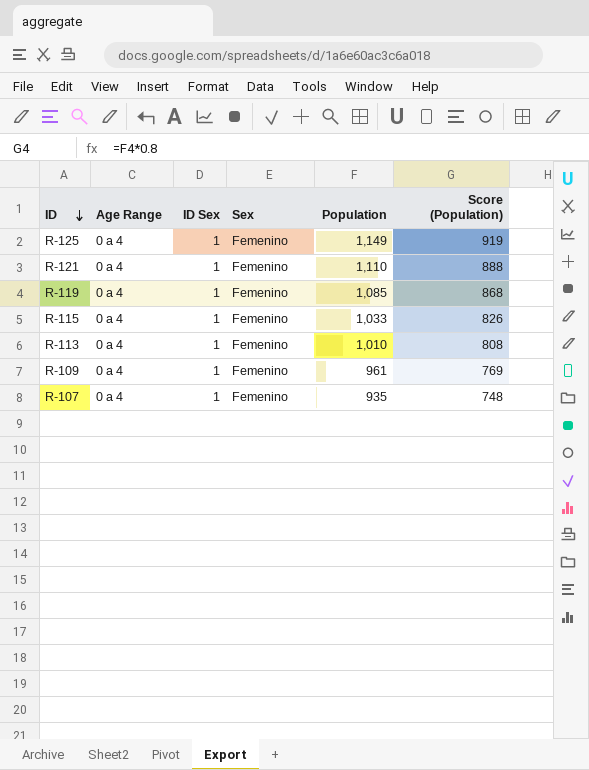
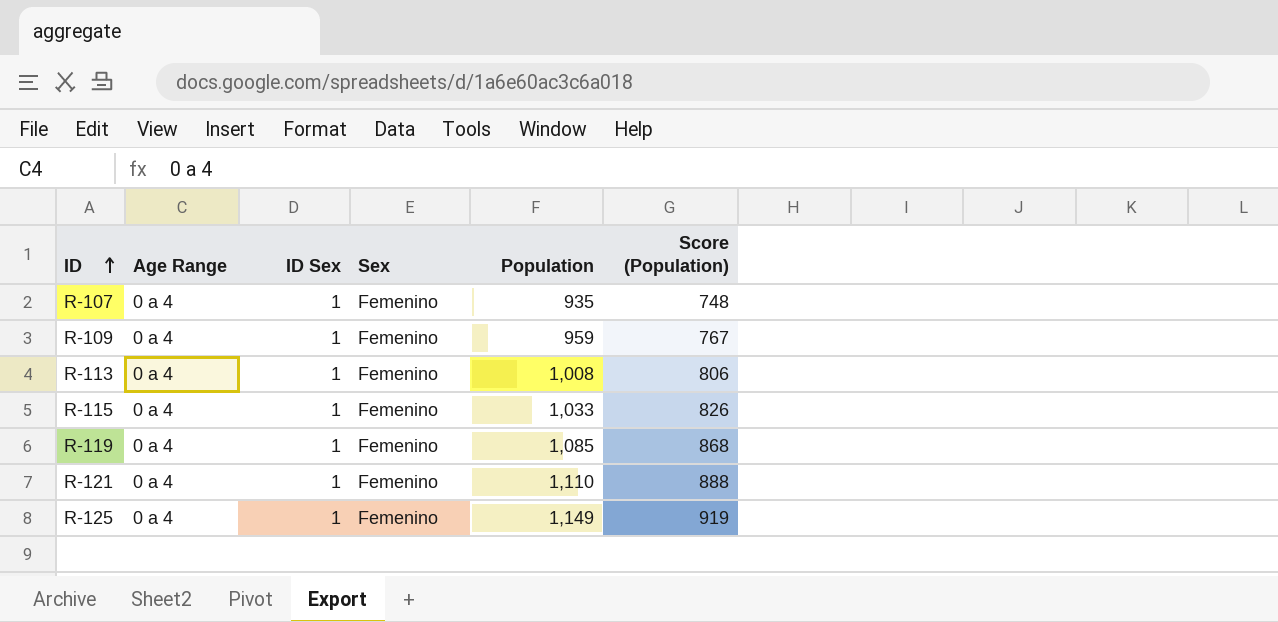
row order: ID descending -> ID ascending
R-109 | Population: 961 -> 959
R-109 | Score (Population): 769 -> 767
R-113 | Population: 1,010 -> 1,008
R-113 | Score (Population): 808 -> 806

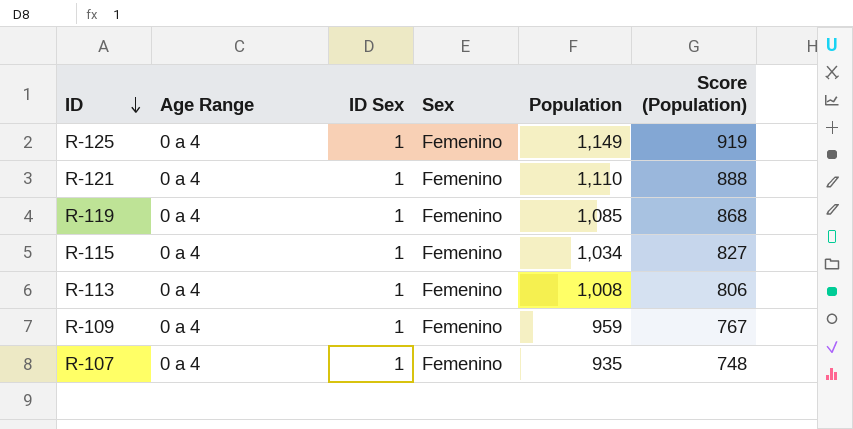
row order: ID ascending -> ID descending
R-115 | Population: 1,033 -> 1,034
R-115 | Score (Population): 826 -> 827

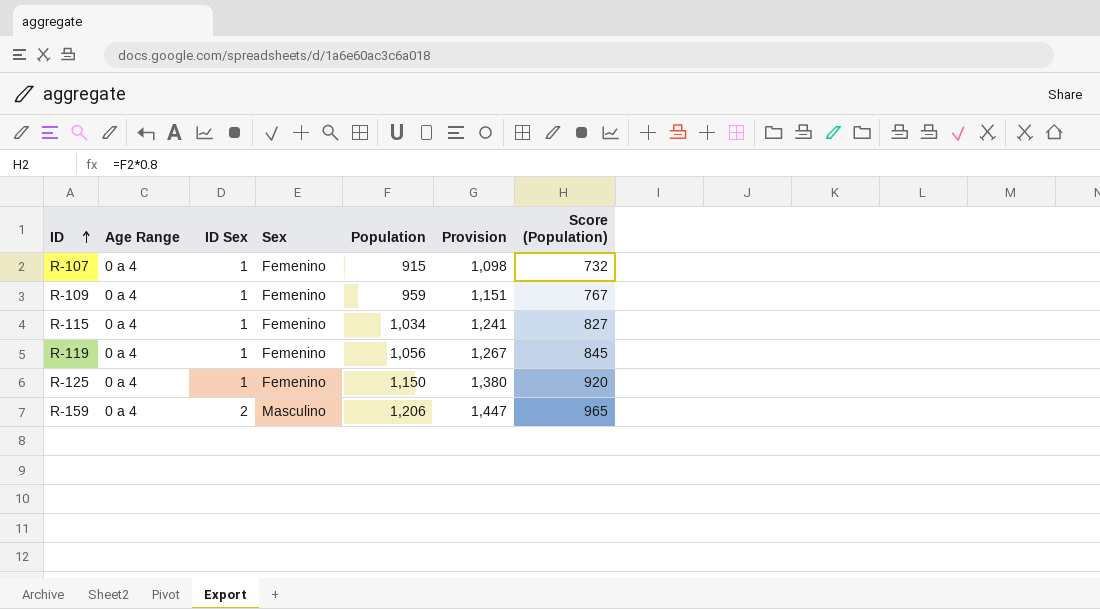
row order: ID descending -> ID ascending
column Provision | formula: none -> [Population] * 1.2
row R-121: 0 a 4 | 1 | Femenino | 1,110 | 888 -> none
row R-113: 0 a 4 | 1 | Femenino | 1,008 | 806 -> none
R-107 | Population: 935 -> 915
R-107 | Score (Population): 748 -> 732
R-119 | Population: 1,085 -> 1,056
R-119 | Score (Population): 868 -> 845
R-125 | Population: 1,149 -> 1,150
R-125 | Score (Population): 919 -> 920
row R-159: none -> 0 a 4 | 2 | Masculino | 1,206 | 1,447 | 965

